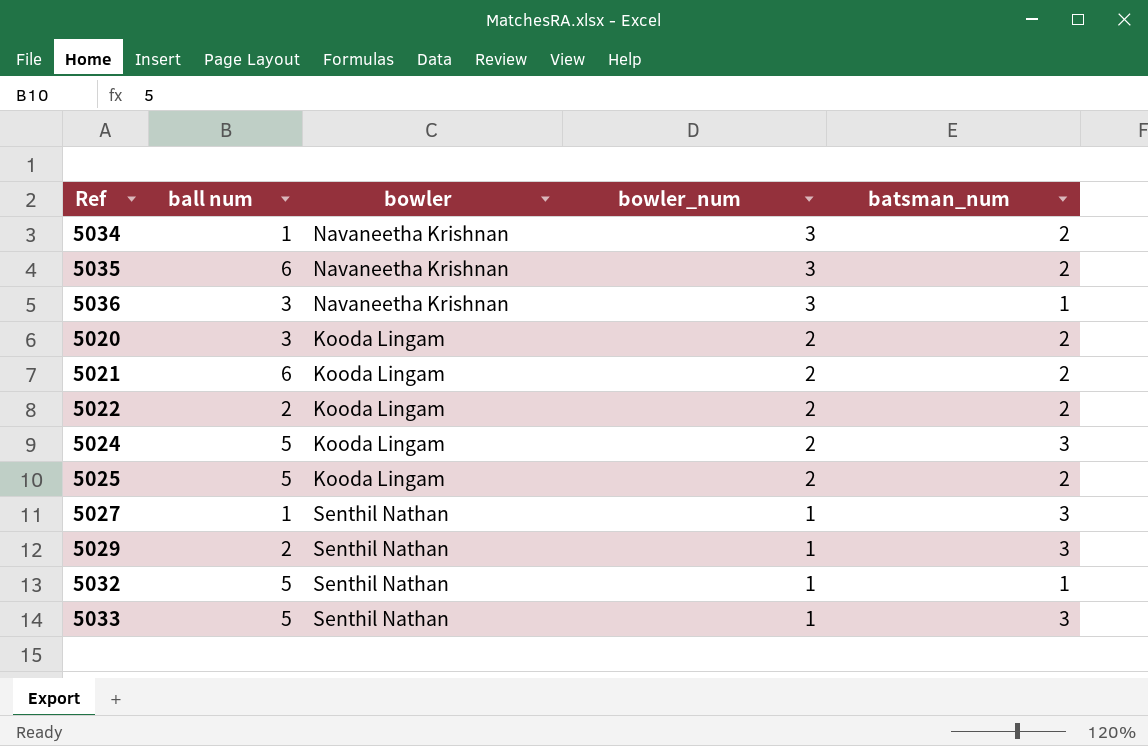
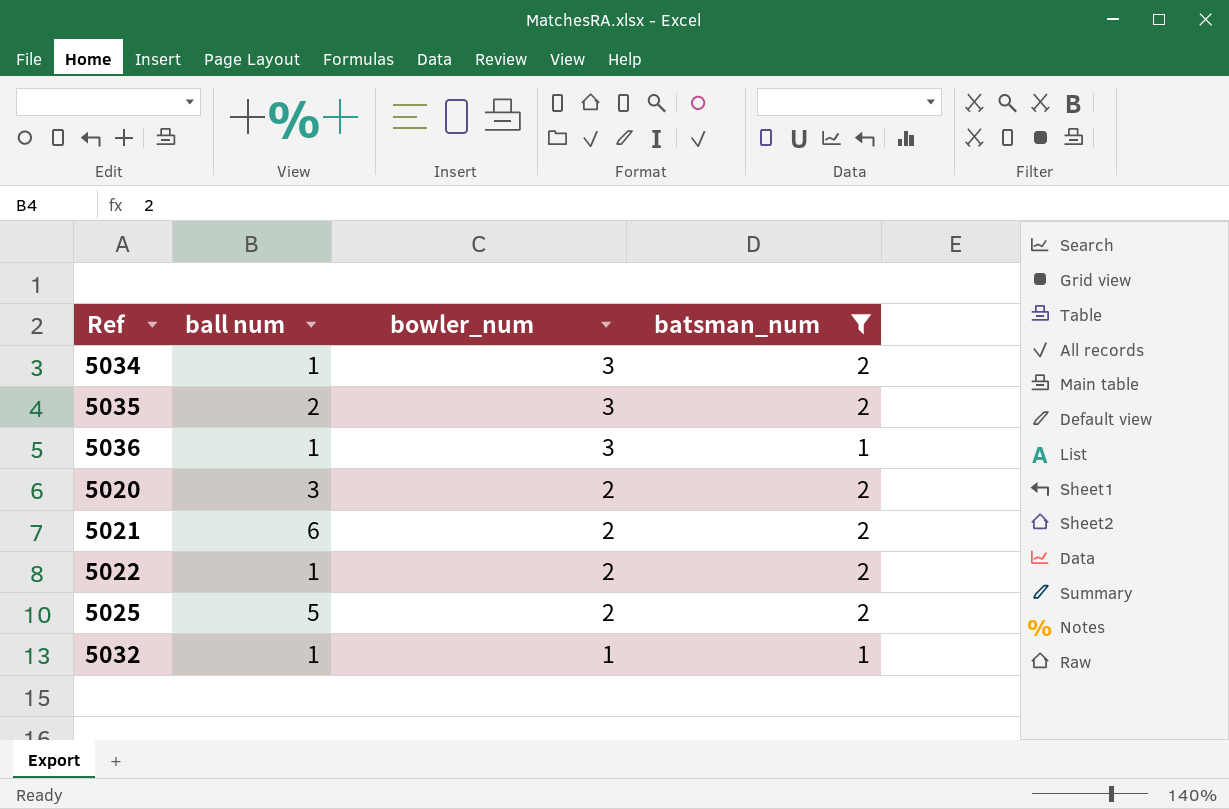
filter: none -> batsman_num != 3
column bowler | position: 3 -> none
5035 | ball num: 6 -> 2
5036 | ball num: 3 -> 1
5022 | ball num: 2 -> 1
5032 | ball num: 5 -> 1

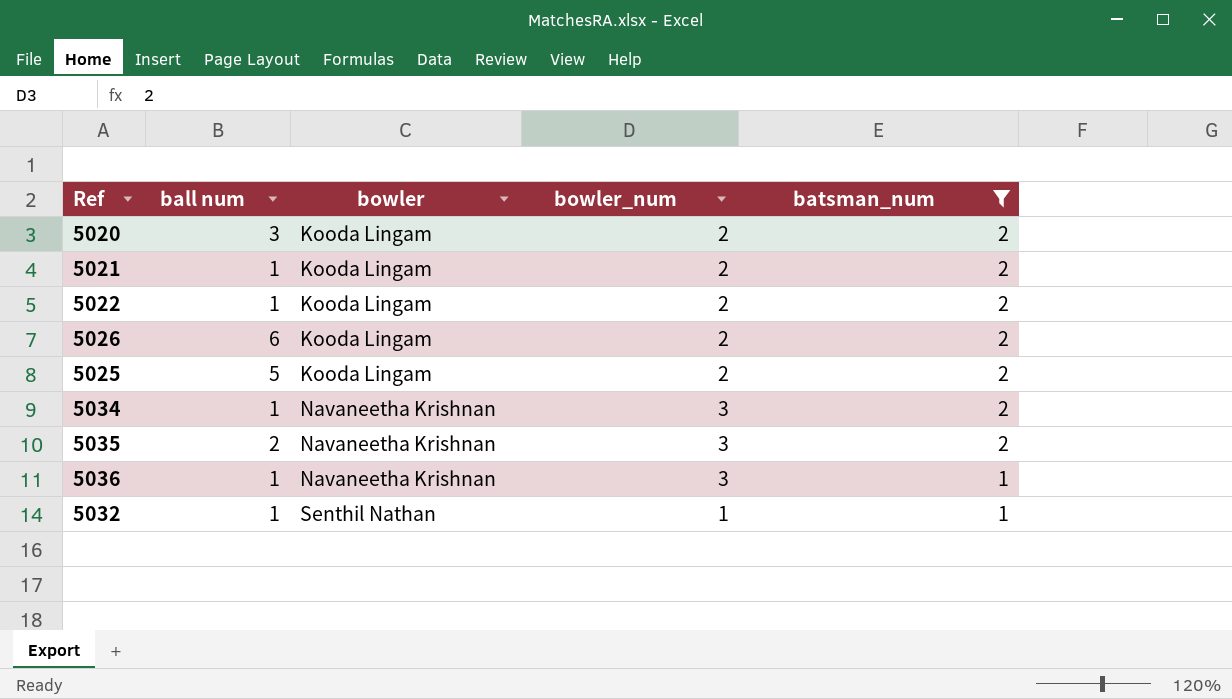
row order: bowler_num descending -> bowler ascending
column bowler | position: none -> 3
5021 | ball num: 6 -> 1
row 5026: none -> 6 | Kooda Lingam | 2 | 2

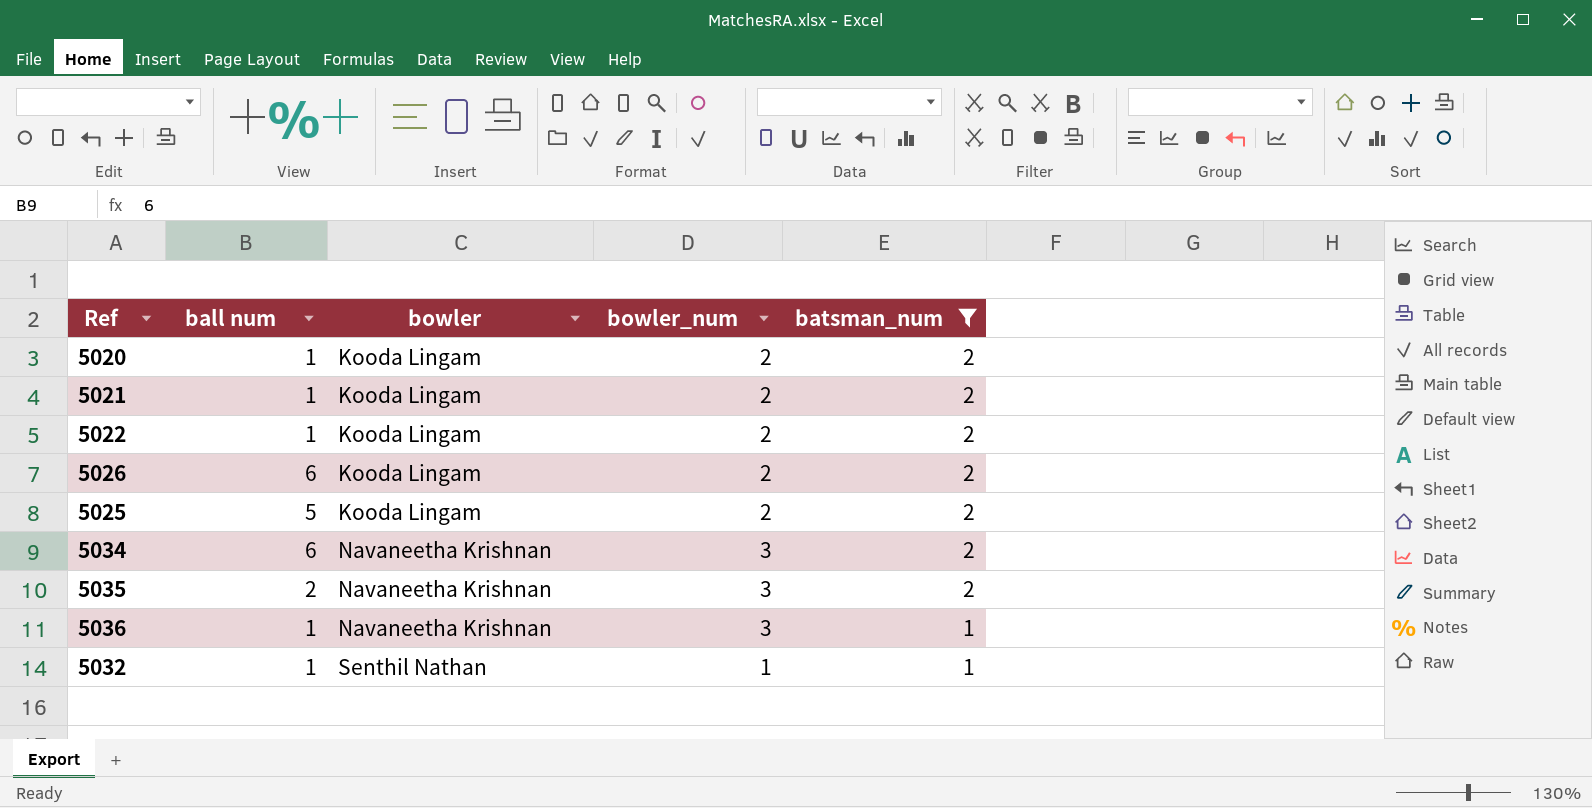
5020 | ball num: 3 -> 1
5034 | ball num: 1 -> 6

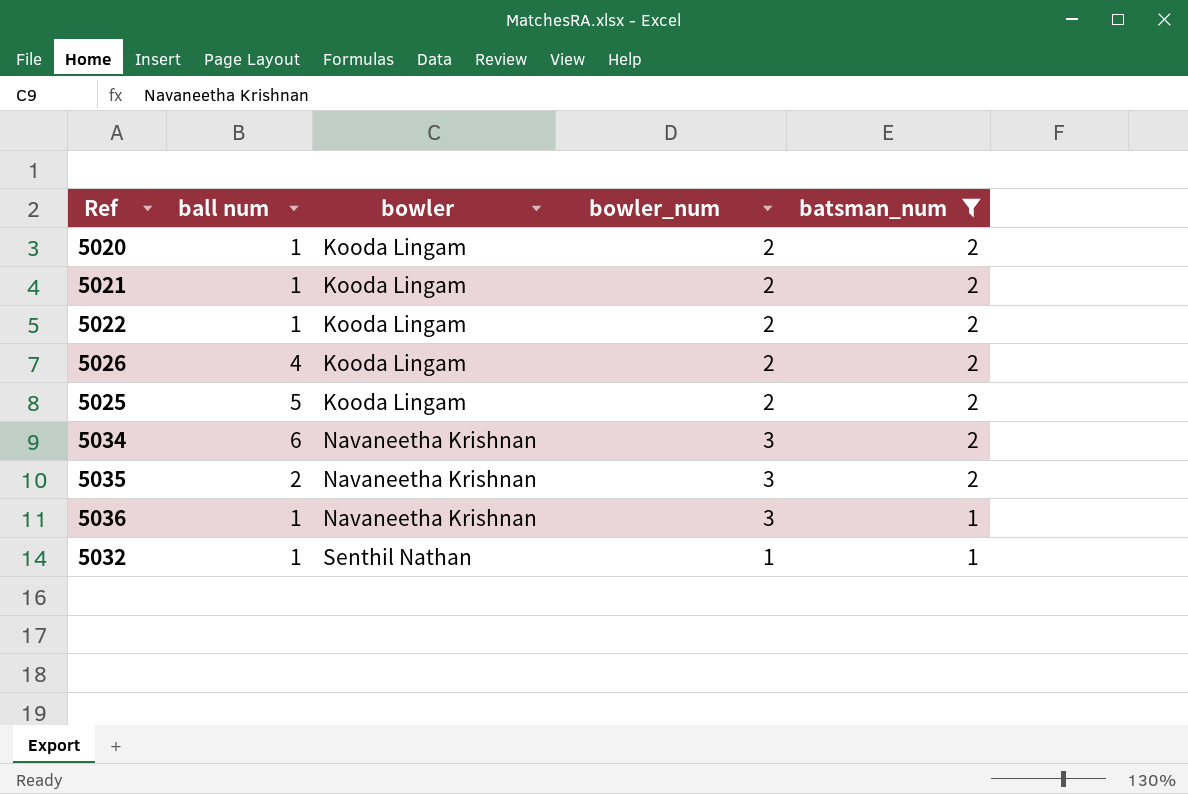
5026 | ball num: 6 -> 4

